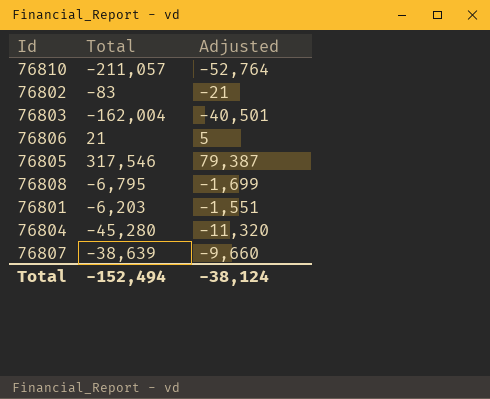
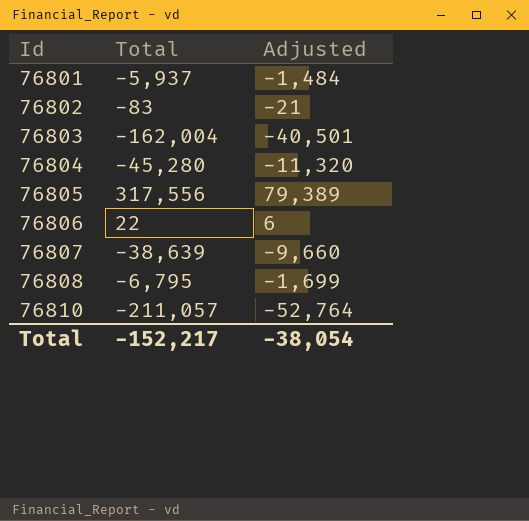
row order: none -> Id ascending
76801 | Total: -6,203 -> -5,937
76801 | Adjusted: -1,551 -> -1,484
76805 | Total: 317,546 -> 317,556
76805 | Adjusted: 79,387 -> 79,389
76806 | Total: 21 -> 22
76806 | Adjusted: 5 -> 6
Total | Total: -152,494 -> -152,217
Total | Adjusted: -38,124 -> -38,054

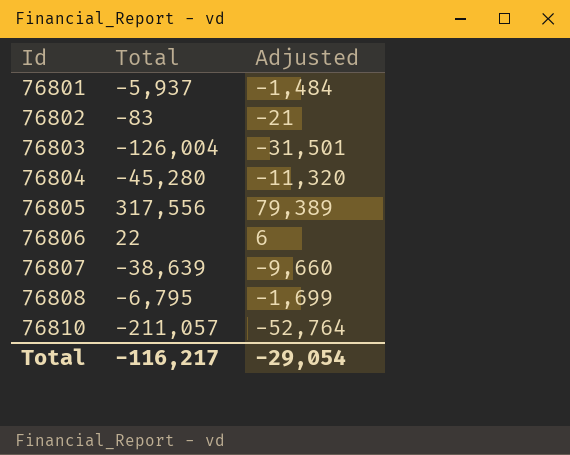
76803 | Total: -162,004 -> -126,004
76803 | Adjusted: -40,501 -> -31,501
Total | Total: -152,217 -> -116,217
Total | Adjusted: -38,054 -> -29,054

